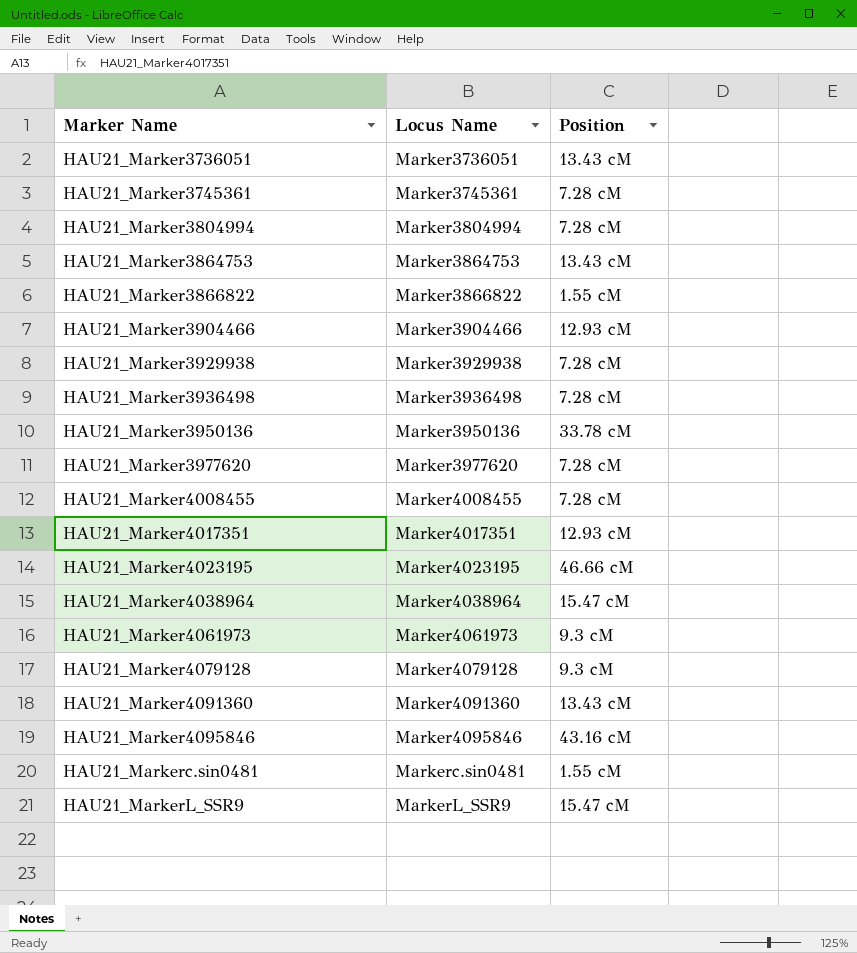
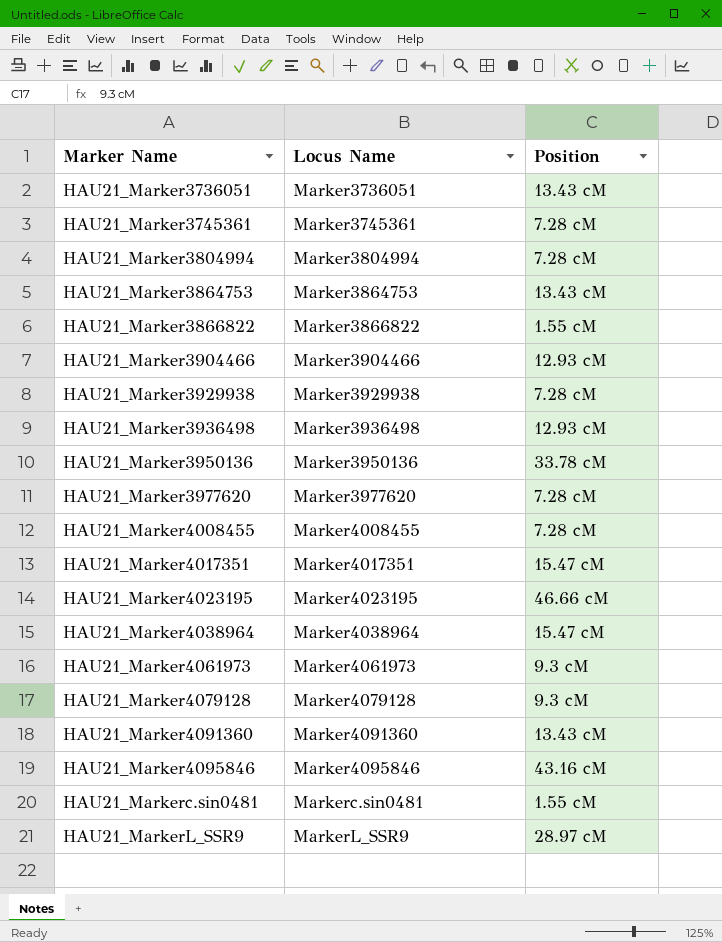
HAU21_Marker3936498 | Position: 7.28 cM -> 12.93 cM
HAU21_Marker4017351 | Position: 12.93 cM -> 15.47 cM
HAU21_MarkerL_SSR9 | Position: 15.47 cM -> 28.97 cM

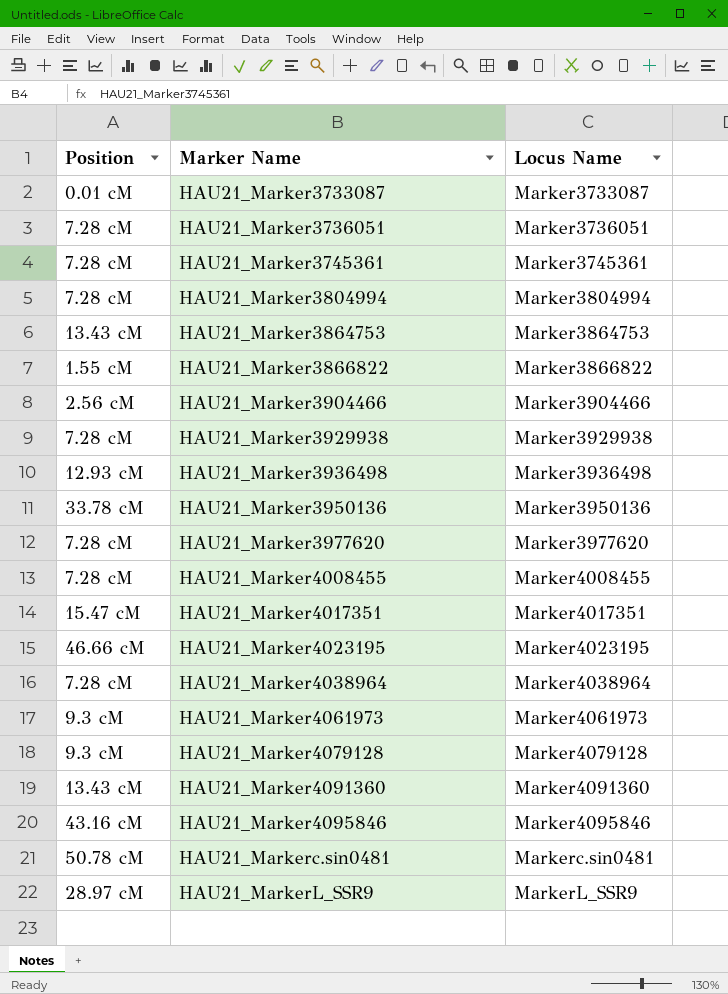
column Position | position: 3 -> 1
row HAU21_Marker3733087: none -> 0.01 cM | Marker3733087
HAU21_Marker3736051 | Position: 13.43 cM -> 7.28 cM
HAU21_Marker3904466 | Position: 12.93 cM -> 2.56 cM
HAU21_Marker4038964 | Position: 15.47 cM -> 7.28 cM
HAU21_Markerc.sin0481 | Position: 1.55 cM -> 50.78 cM

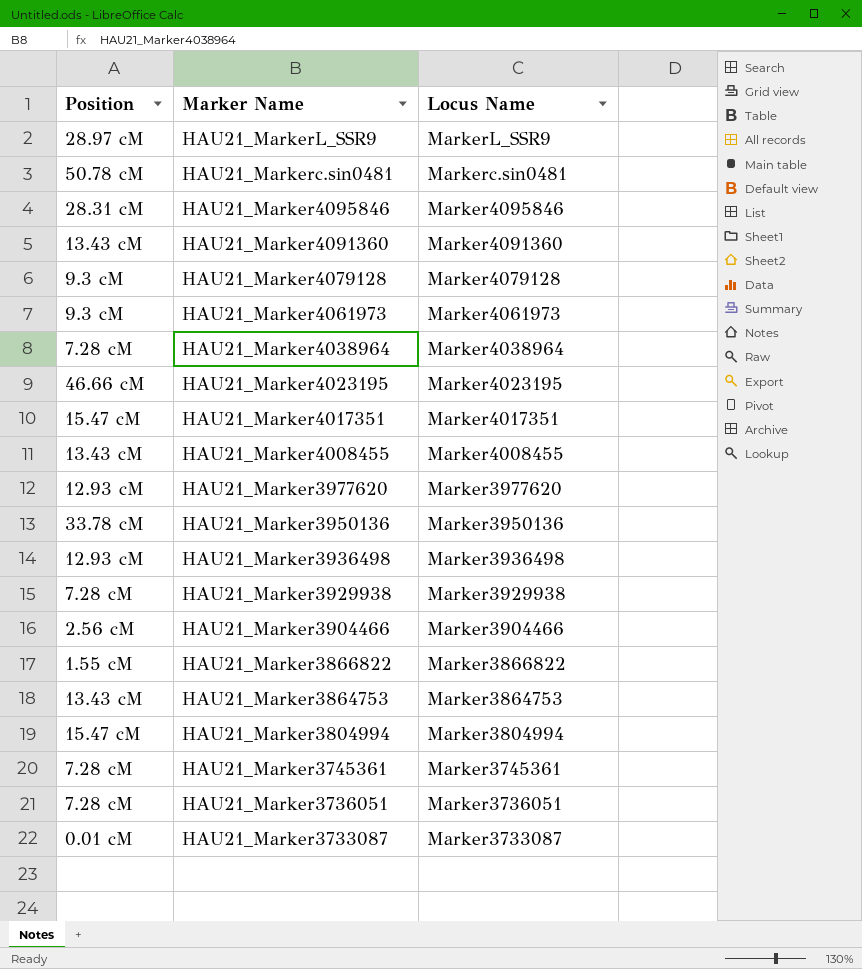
row order: Marker Name ascending -> Marker Name descending
HAU21_Marker4095846 | Position: 43.16 cM -> 28.31 cM
HAU21_Marker4008455 | Position: 7.28 cM -> 13.43 cM
HAU21_Marker3977620 | Position: 7.28 cM -> 12.93 cM
HAU21_Marker3804994 | Position: 7.28 cM -> 15.47 cM

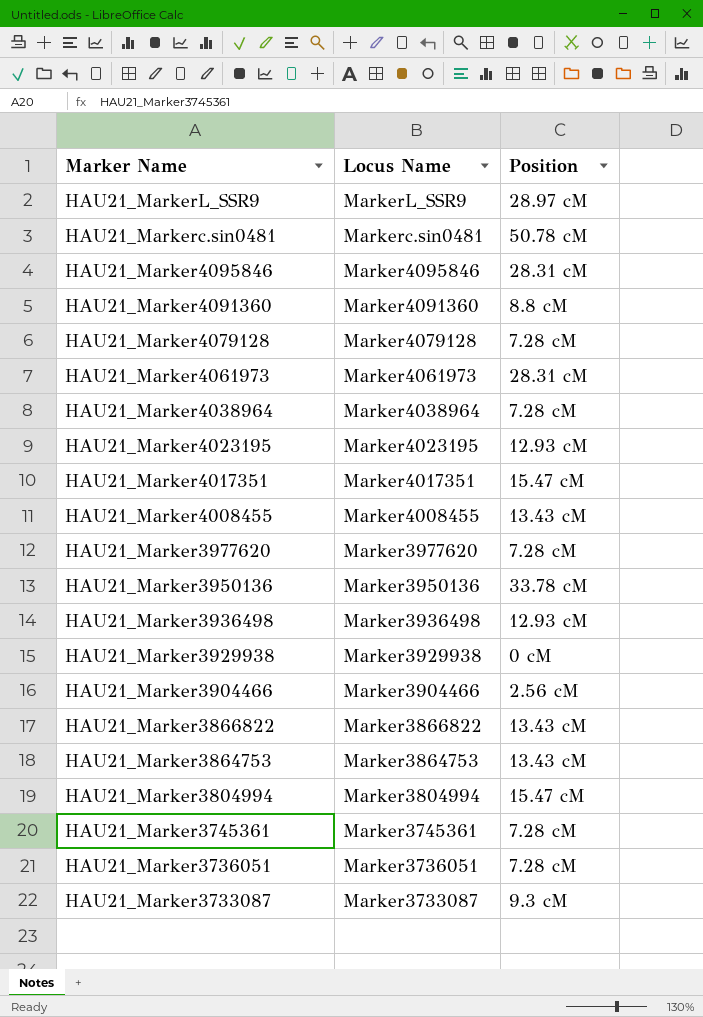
column Position | position: 1 -> 3
HAU21_Marker4091360 | Position: 13.43 cM -> 8.8 cM
HAU21_Marker4079128 | Position: 9.3 cM -> 7.28 cM
HAU21_Marker4061973 | Position: 9.3 cM -> 28.31 cM
HAU21_Marker4023195 | Position: 46.66 cM -> 12.93 cM
HAU21_Marker3977620 | Position: 12.93 cM -> 7.28 cM
HAU21_Marker3929938 | Position: 7.28 cM -> 0 cM
HAU21_Marker3866822 | Position: 1.55 cM -> 13.43 cM
HAU21_Marker3733087 | Position: 0.01 cM -> 9.3 cM

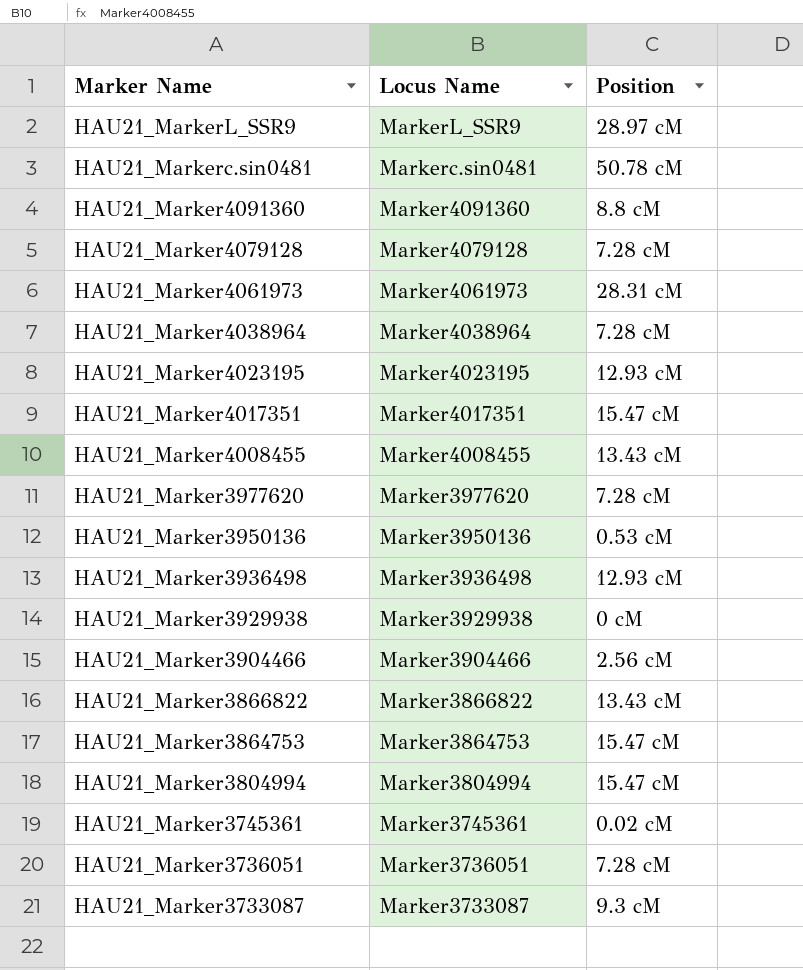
row HAU21_Marker4095846: Marker4095846 | 28.31 cM -> none
HAU21_Marker3950136 | Position: 33.78 cM -> 0.53 cM
HAU21_Marker3864753 | Position: 13.43 cM -> 15.47 cM
HAU21_Marker3745361 | Position: 7.28 cM -> 0.02 cM

